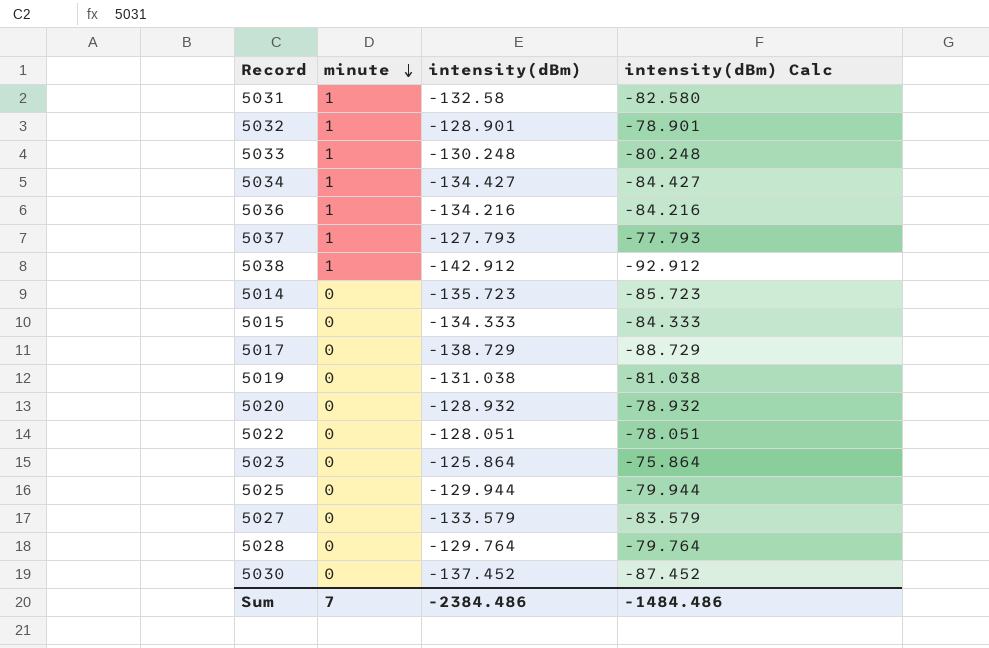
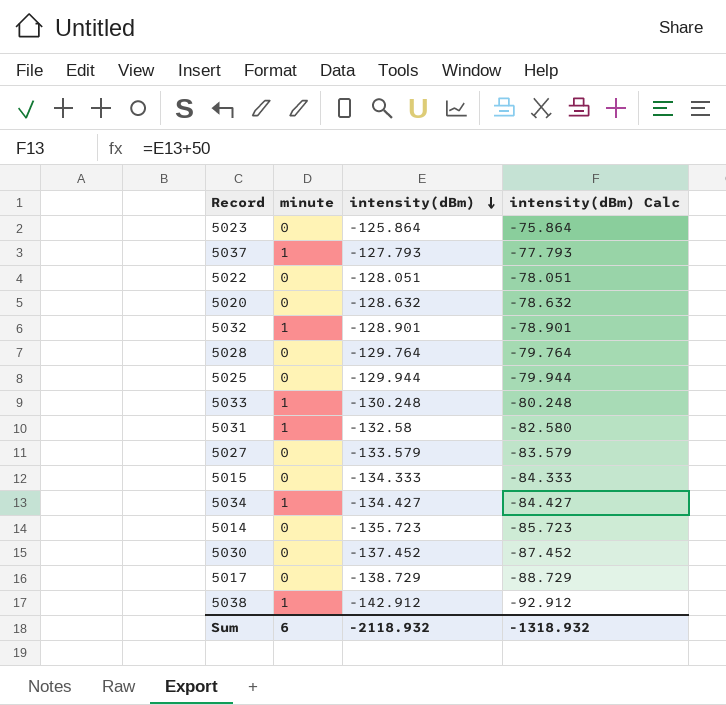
row order: minute descending -> intensity(dBm) descending
row 5036: 1 | -134.216 | -84.216 -> none
row 5019: 0 | -131.038 | -81.038 -> none
5020 | intensity(dBm): -128.932 -> -128.632
5020 | intensity(dBm) Calc: -78.932 -> -78.632
Sum | minute: 7 -> 6
Sum | intensity(dBm): -2384.486 -> -2118.932
Sum | intensity(dBm) Calc: -1484.486 -> -1318.932

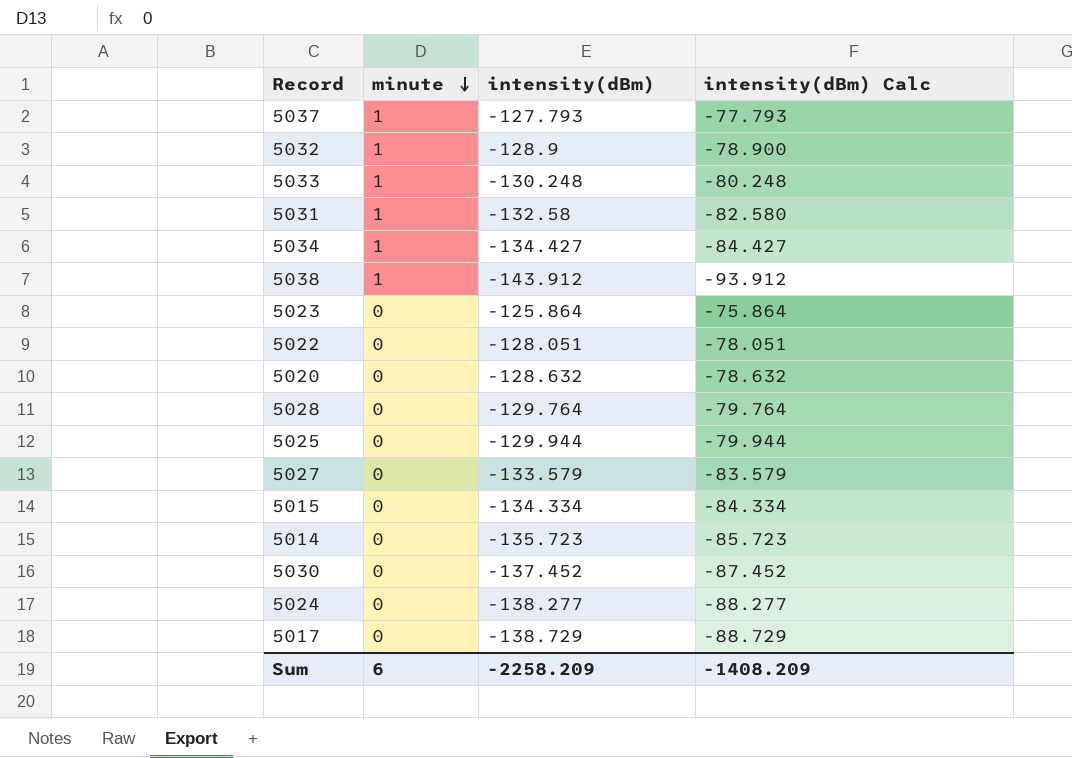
row order: intensity(dBm) descending -> minute descending
5032 | intensity(dBm): -128.901 -> -128.9
5032 | intensity(dBm) Calc: -78.901 -> -78.900
5038 | intensity(dBm): -142.912 -> -143.912
5038 | intensity(dBm) Calc: -92.912 -> -93.912
5015 | intensity(dBm): -134.333 -> -134.334
5015 | intensity(dBm) Calc: -84.333 -> -84.334
row 5024: none -> 0 | -138.277 | -88.277
Sum | intensity(dBm): -2118.932 -> -2258.209
Sum | intensity(dBm) Calc: -1318.932 -> -1408.209

